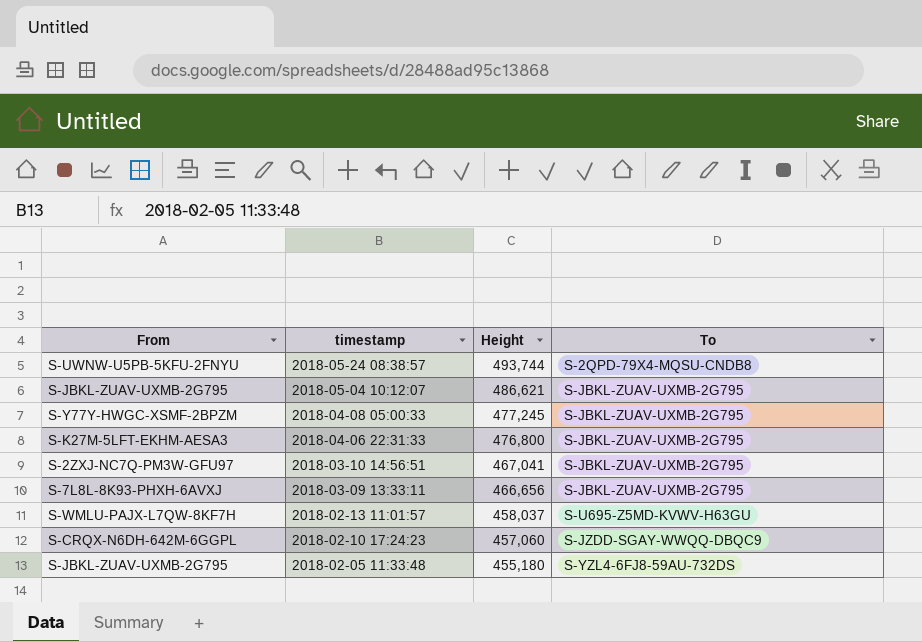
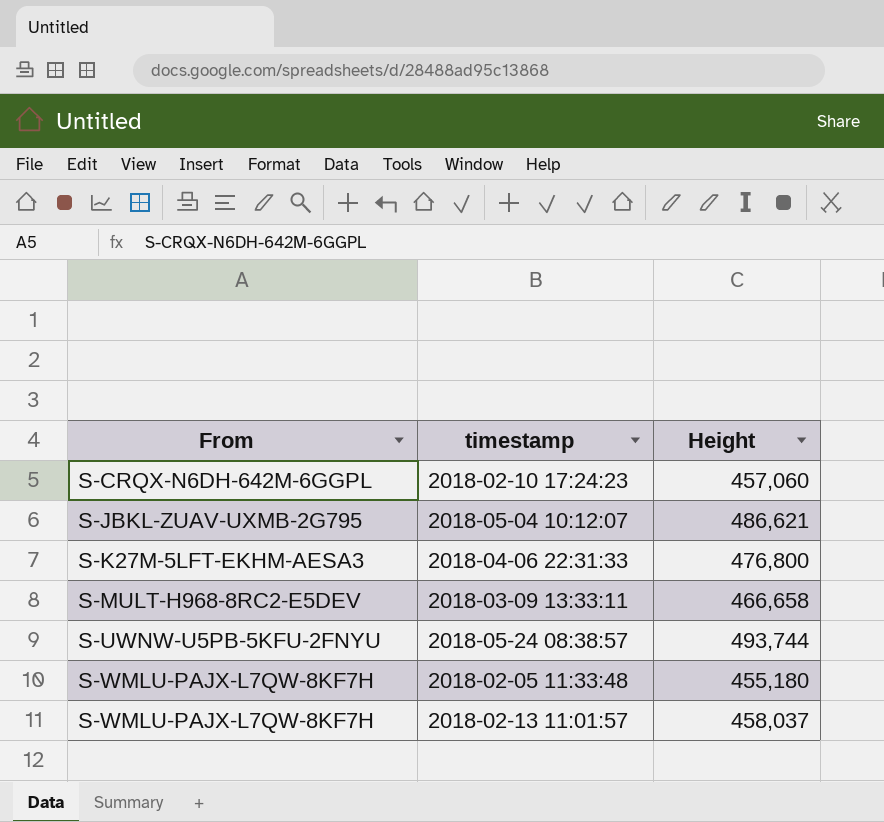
row order: timestamp descending -> From ascending
column To | position: 4 -> none
row 2018-04-08 05:00:33: S-Y77Y-HWGC-XSMF-2BPZM | 477,245 | S-JBKL-ZUAV-UXMB-2G795 -> none
row 2018-03-10 14:56:51: S-2ZXJ-NC7Q-PM3W-GFU97 | 467,041 | S-JBKL-ZUAV-UXMB-2G795 -> none
2018-03-09 13:33:11 | From: S-7L8L-8K93-PHXH-6AVXJ -> S-MULT-H968-8RC2-E5DEV
2018-03-09 13:33:11 | Height: 466,656 -> 466,658
2018-02-05 11:33:48 | From: S-JBKL-ZUAV-UXMB-2G795 -> S-WMLU-PAJX-L7QW-8KF7H

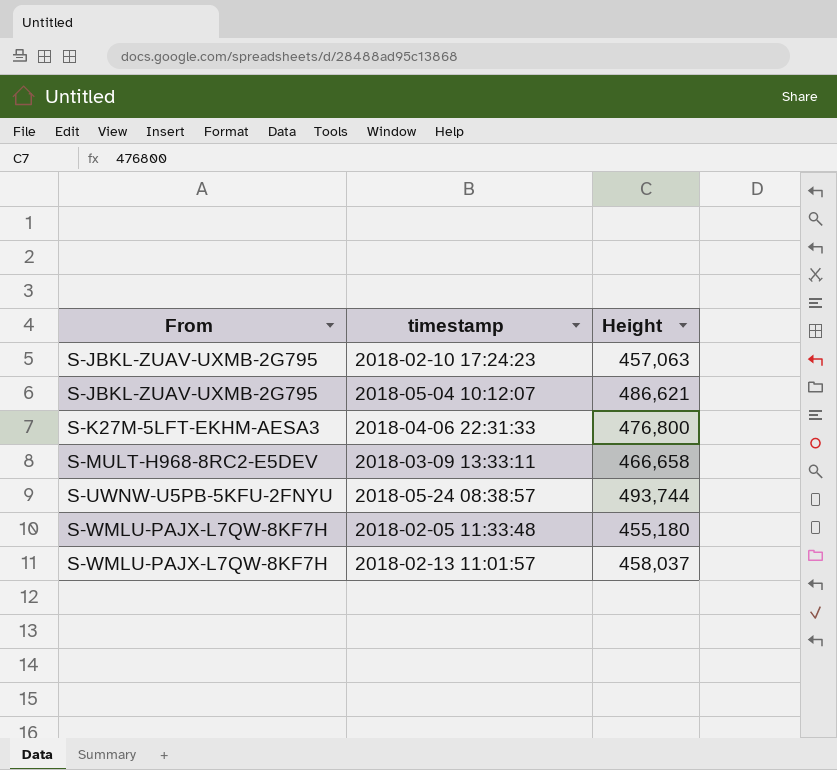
2018-02-10 17:24:23 | From: S-CRQX-N6DH-642M-6GGPL -> S-JBKL-ZUAV-UXMB-2G795
2018-02-10 17:24:23 | Height: 457,060 -> 457,063

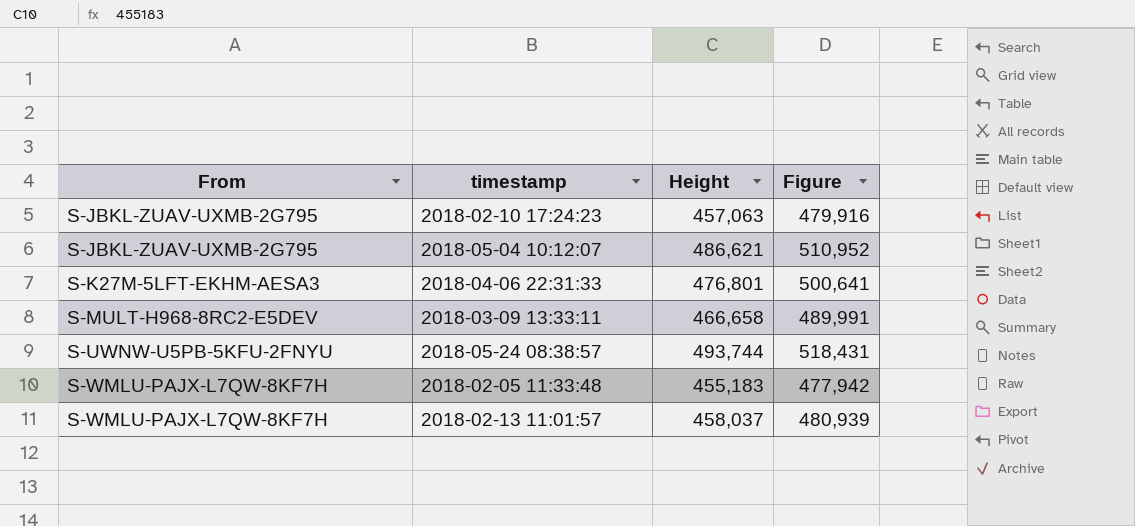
column Figure | formula: none -> [Height] * 1.05
2018-04-06 22:31:33 | Height: 476,800 -> 476,801
2018-02-05 11:33:48 | Height: 455,180 -> 455,183

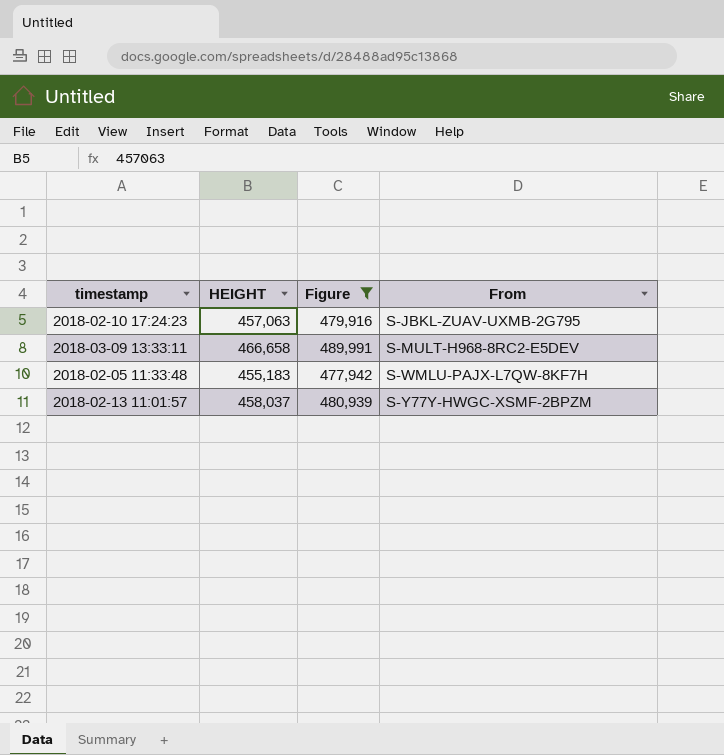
filter: none -> Figure <= 489,991
column name: Height -> HEIGHT
column From | position: 1 -> 4
2018-02-13 11:01:57 | From: S-WMLU-PAJX-L7QW-8KF7H -> S-Y77Y-HWGC-XSMF-2BPZM

